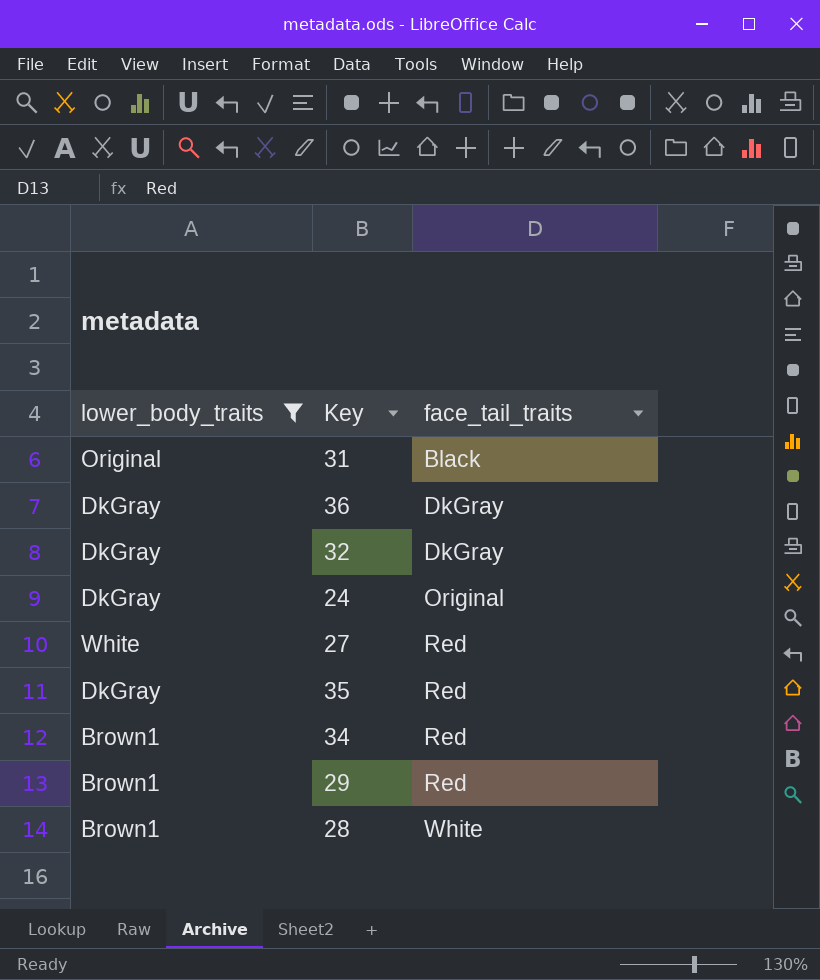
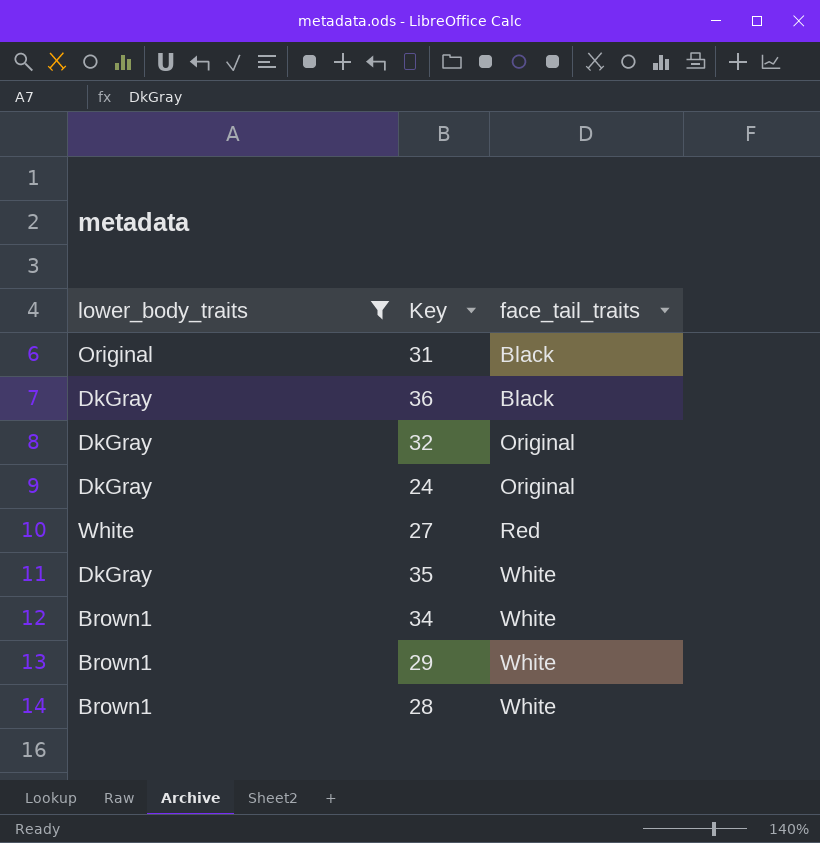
36 | face_tail_traits: DkGray -> Black
32 | face_tail_traits: DkGray -> Original
35 | face_tail_traits: Red -> White
34 | face_tail_traits: Red -> White
29 | face_tail_traits: Red -> White

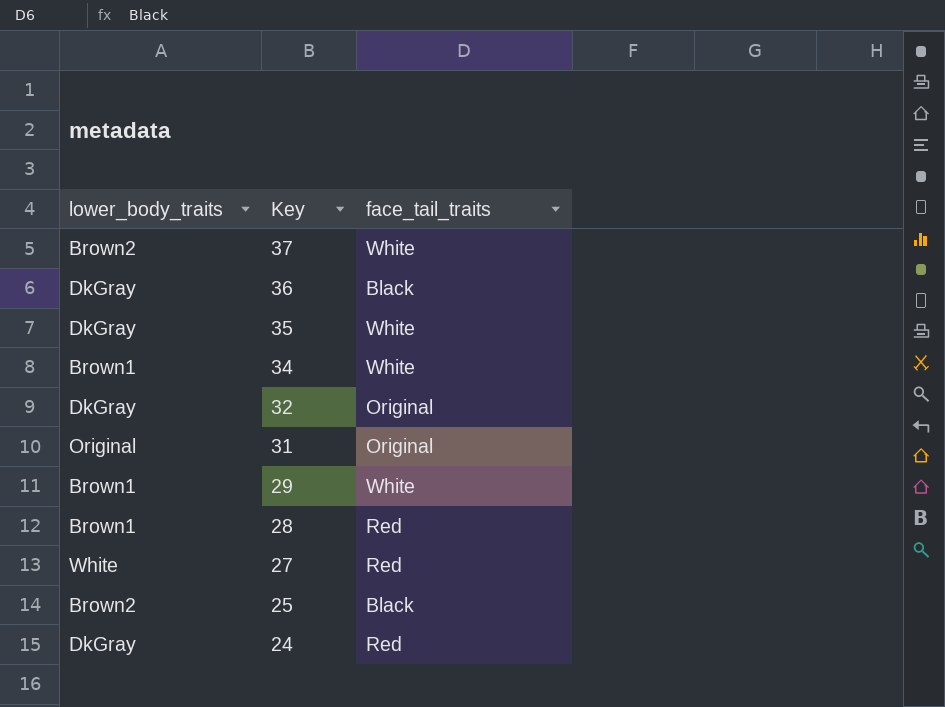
filter: lower_body_traits != Brown2 -> none
row order: face_tail_traits ascending -> Key descending
31 | face_tail_traits: Black -> Original
28 | face_tail_traits: White -> Red
24 | face_tail_traits: Original -> Red

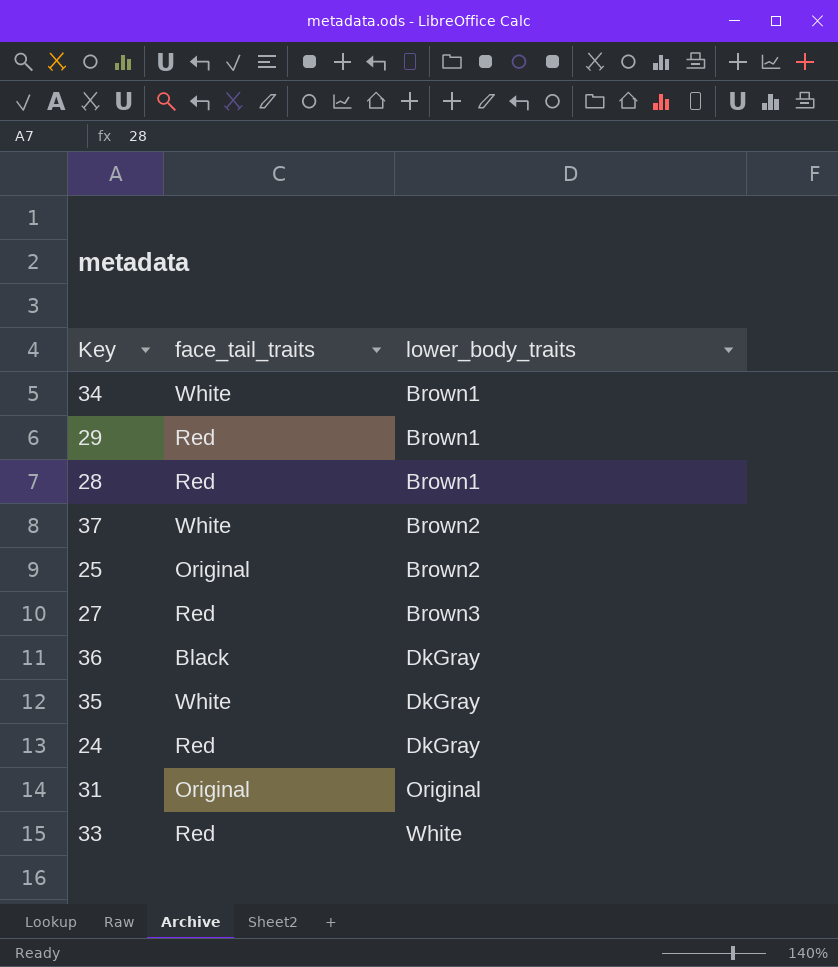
row order: Key descending -> lower_body_traits ascending
column lower_body_traits | position: 1 -> 3
row 32: DkGray | Original -> none
29 | face_tail_traits: White -> Red
25 | face_tail_traits: Black -> Original
27 | lower_body_traits: White -> Brown3
row 33: none -> Red | White

